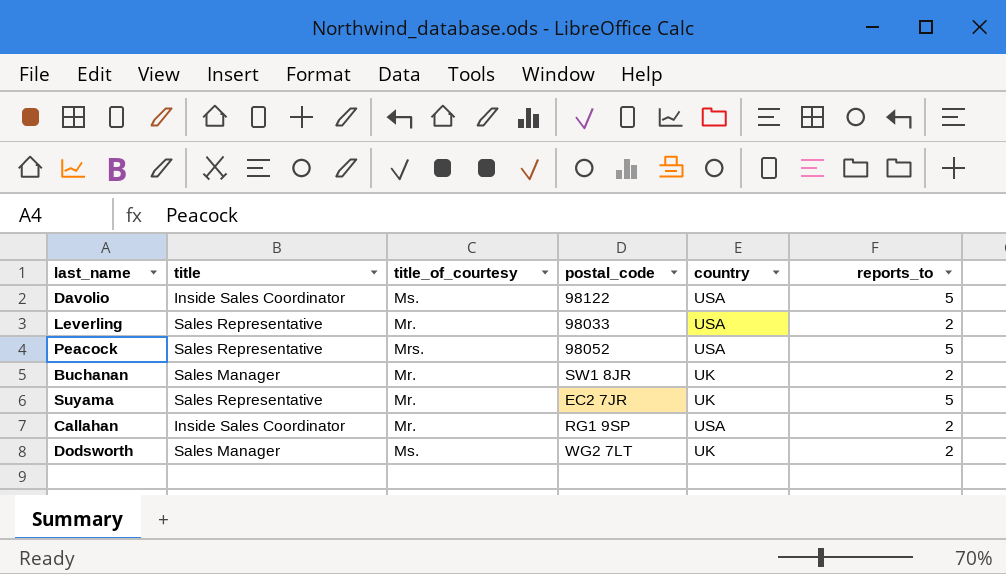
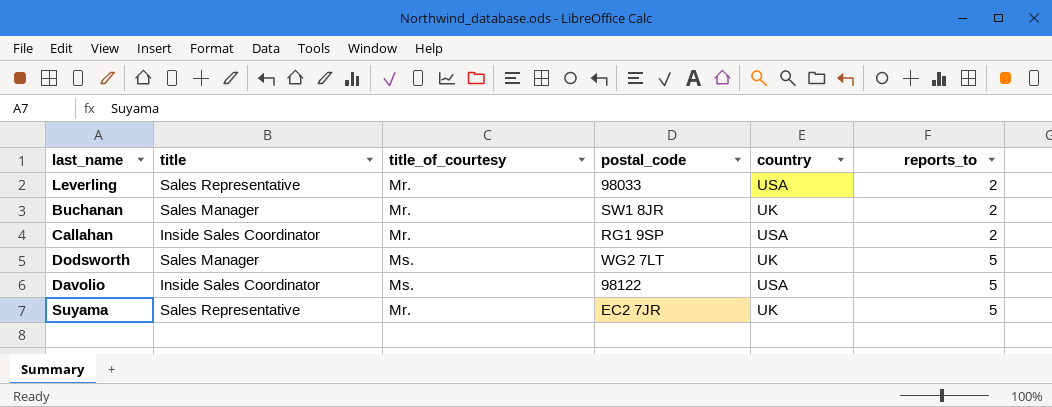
row order: none -> reports_to ascending
row Peacock: Sales Representative | Mrs. | 98052 | USA | 5 -> none
Dodsworth | reports_to: 2 -> 5

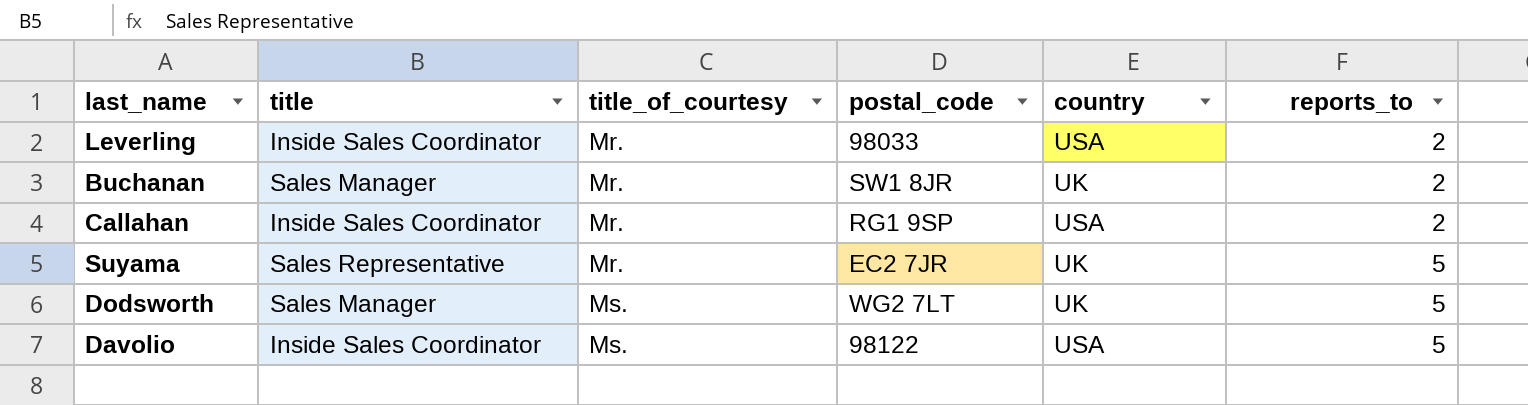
row order: reports_to ascending -> title_of_courtesy ascending
Leverling | title: Sales Representative -> Inside Sales Coordinator

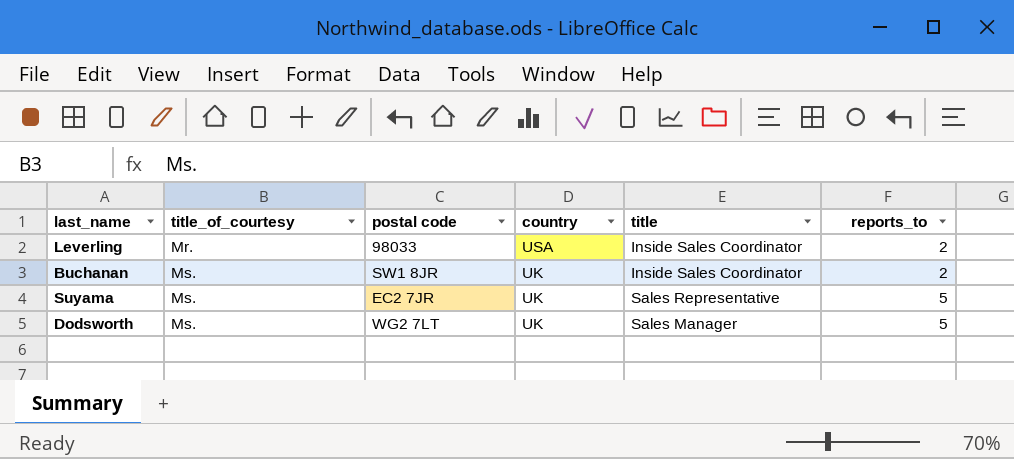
column name: postal_code -> postal code
column title | position: 2 -> 5
row Callahan: Inside Sales Coordinator | Mr. | RG1 9SP | USA | 2 -> none
row Davolio: Inside Sales Coordinator | Ms. | 98122 | USA | 5 -> none
Buchanan | title_of_courtesy: Mr. -> Ms.
Buchanan | title: Sales Manager -> Inside Sales Coordinator
Suyama | title_of_courtesy: Mr. -> Ms.

